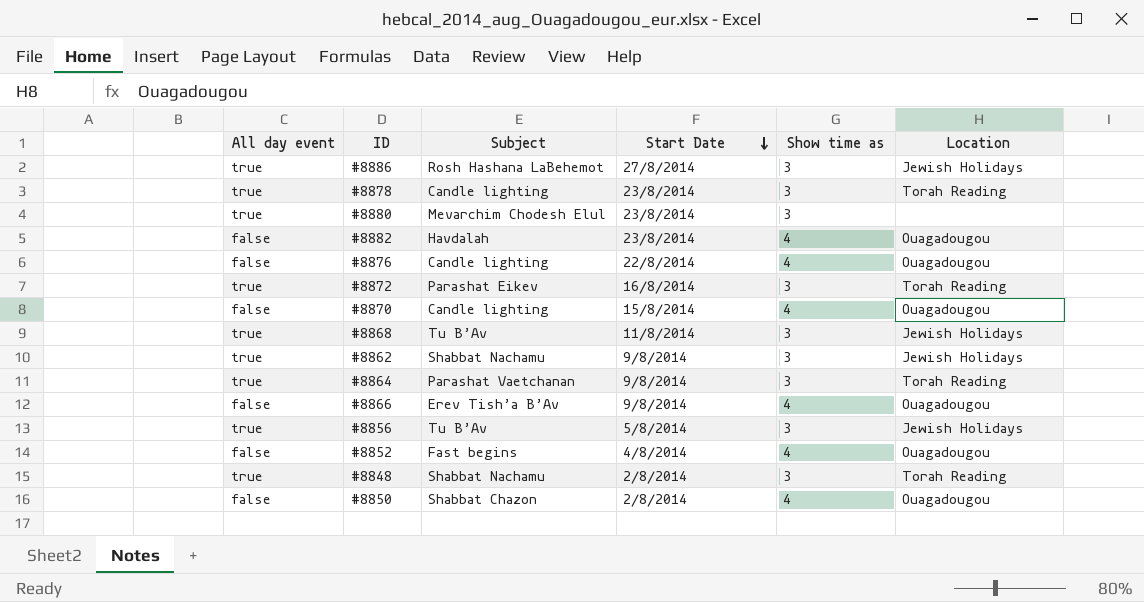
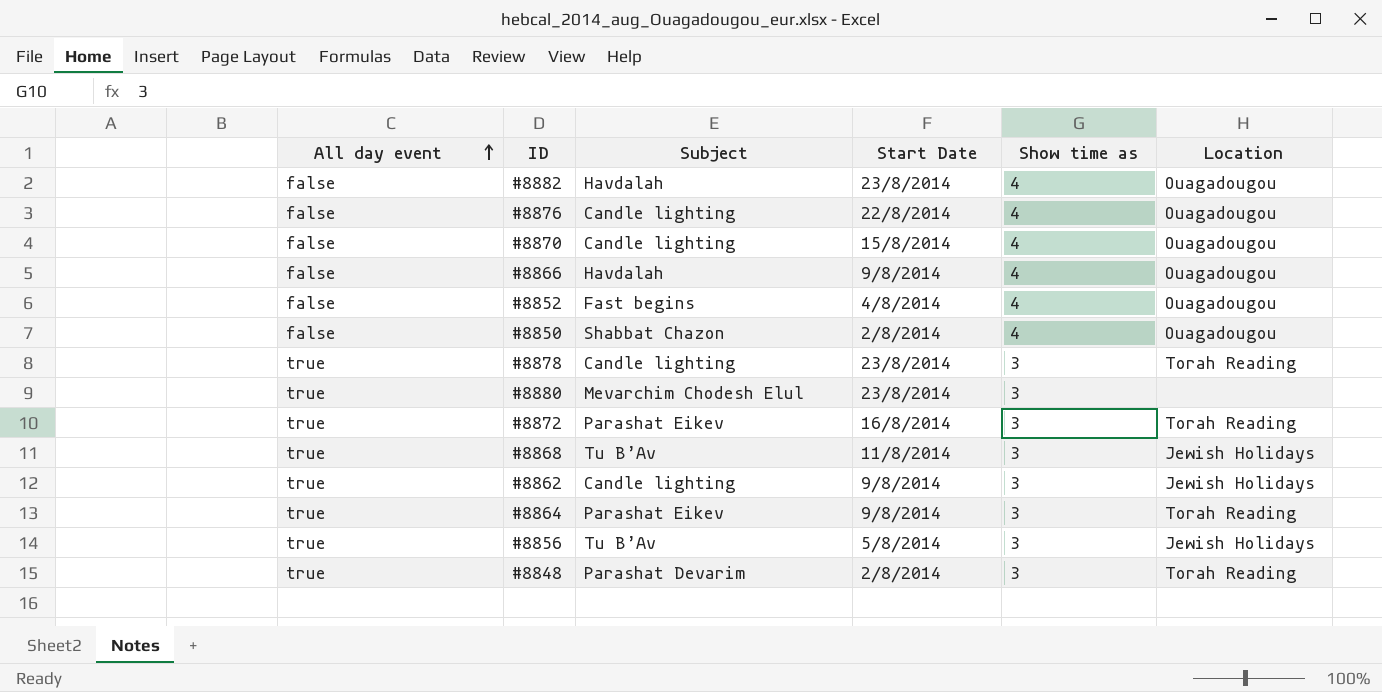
row order: Start Date descending -> All day event ascending
row #8886: true | Rosh Hashana LaBehemot | 27/8/2014 | 3 | Jewish Holidays -> none
#8866 | Subject: Erev Tish’a B’Av -> Havdalah
#8862 | Subject: Shabbat Nachamu -> Candle lighting
#8864 | Subject: Parashat Vaetchanan -> Parashat Eikev
#8848 | Subject: Shabbat Nachamu -> Parashat Devarim

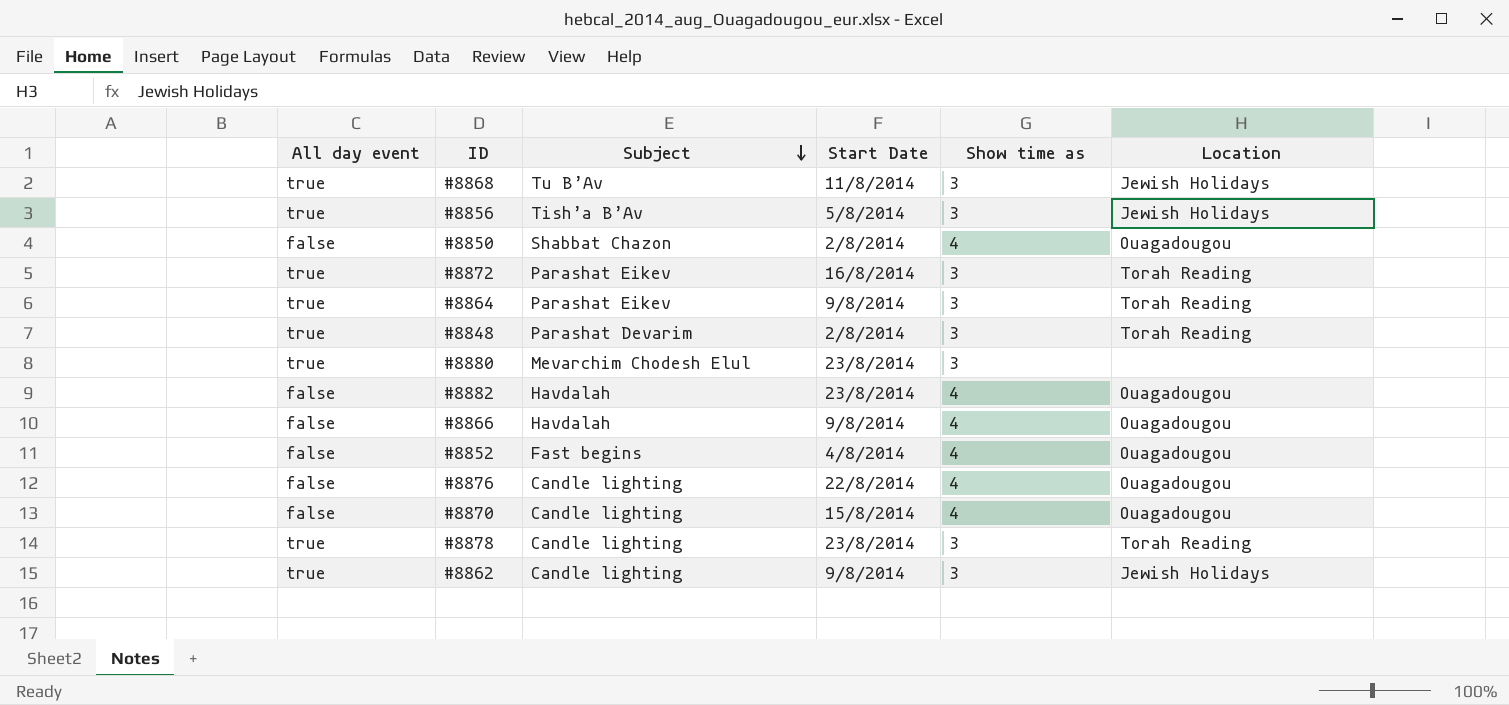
row order: All day event ascending -> Subject descending
#8856 | Subject: Tu B’Av -> Tish’a B’Av

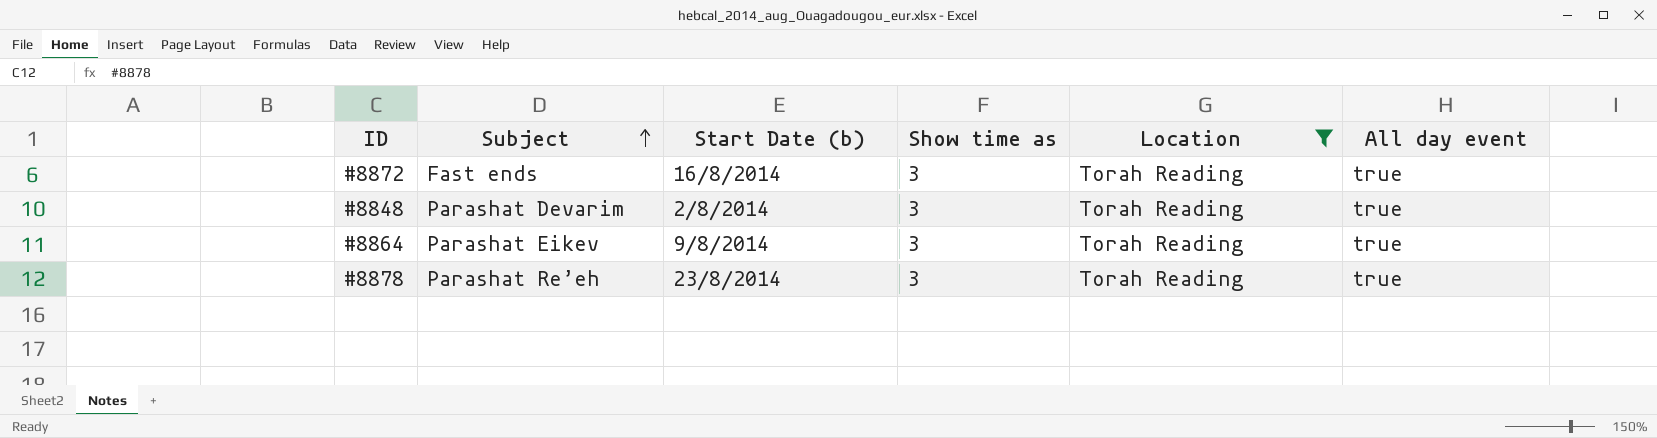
filter: none -> Location = Torah Reading
row order: Subject descending -> Subject ascending
column name: Start Date -> Start Date (b)
column All day event | position: 1 -> 6
#8872 | Subject: Parashat Eikev -> Fast ends
#8878 | Subject: Candle lighting -> Parashat Re’eh

